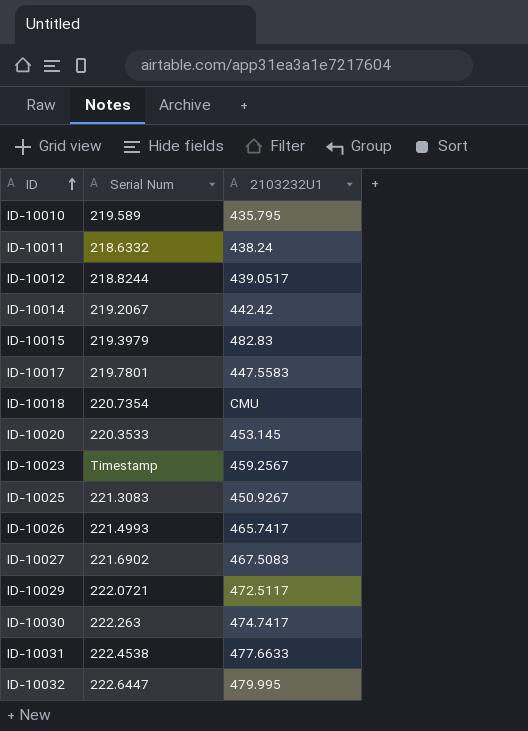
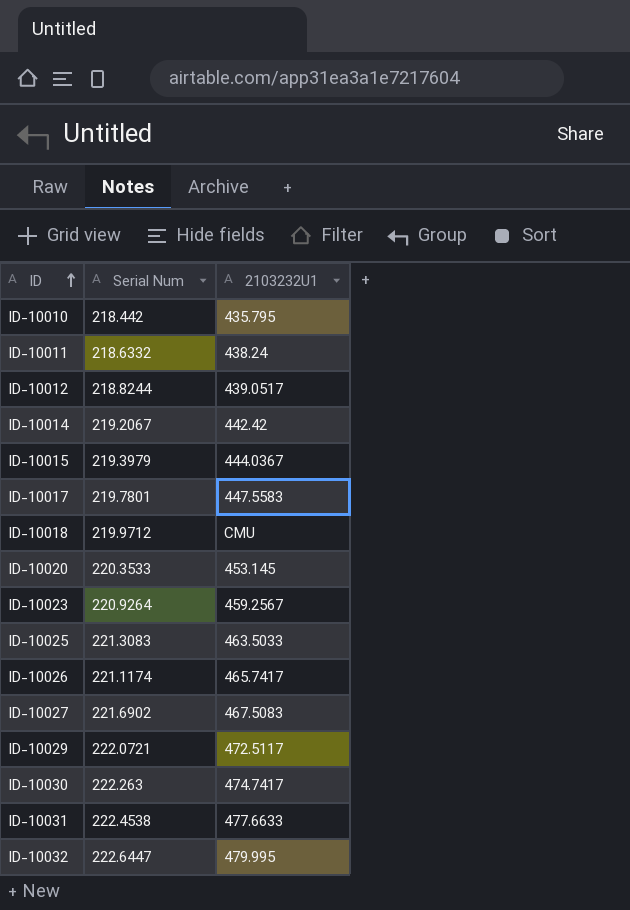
ID-10010 | Serial Num: 219.589 -> 218.442
ID-10015 | 2103232U1: 482.83 -> 444.0367
ID-10018 | Serial Num: 220.7354 -> 219.9712
ID-10023 | Serial Num: Timestamp -> 220.9264
ID-10025 | 2103232U1: 450.9267 -> 463.5033
ID-10026 | Serial Num: 221.4993 -> 221.1174

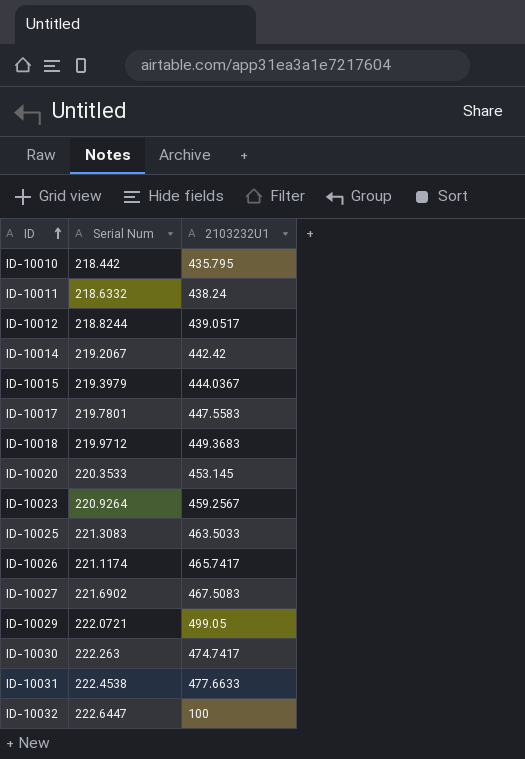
ID-10018 | 2103232U1: CMU -> 449.3683
ID-10029 | 2103232U1: 472.5117 -> 499.05
ID-10032 | 2103232U1: 479.995 -> 100

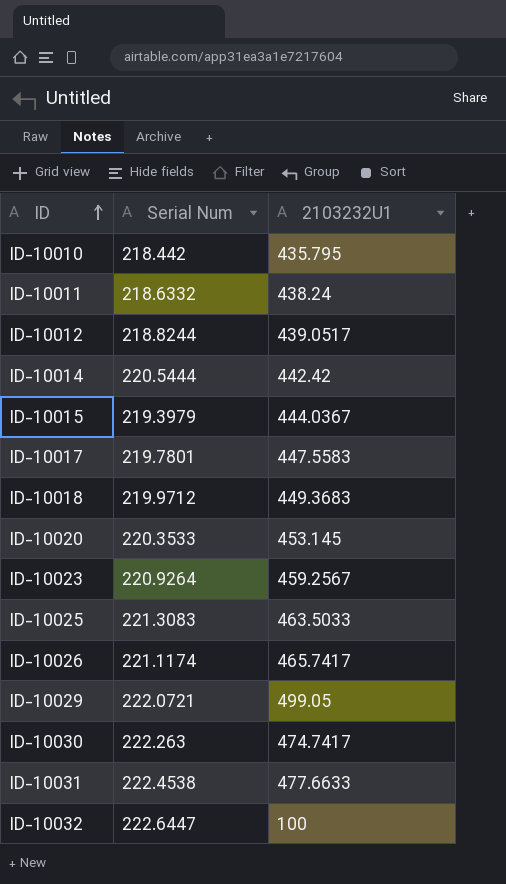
row ID-10027: 221.6902 | 467.5083 -> none
ID-10014 | Serial Num: 219.2067 -> 220.5444

